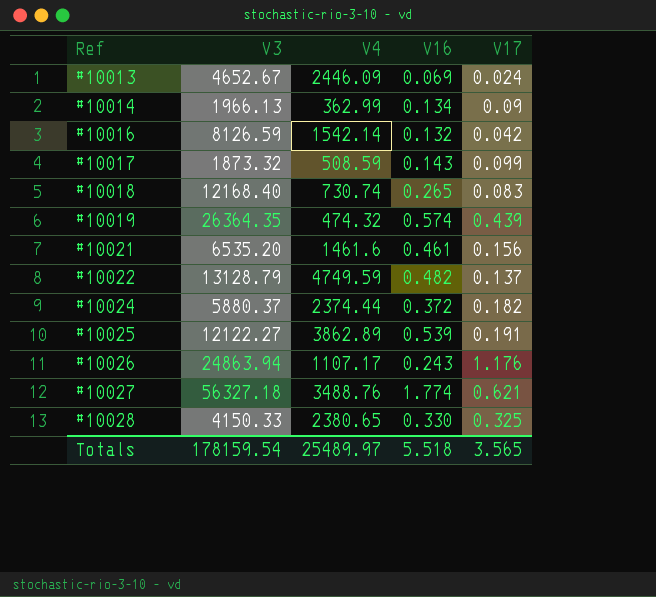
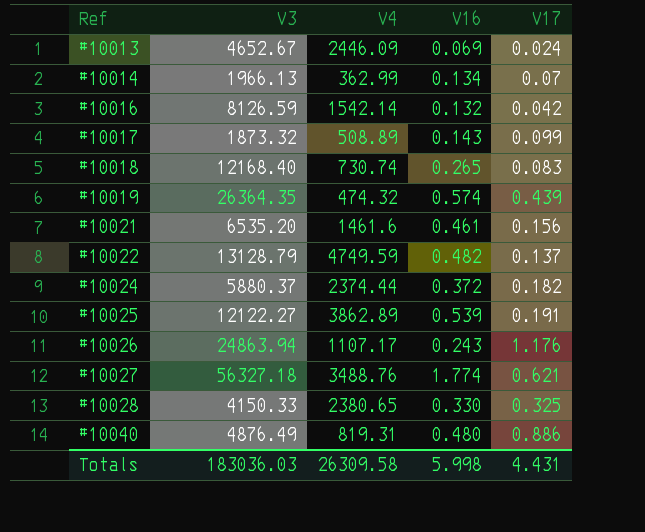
#10014 | V17: 0.09 -> 0.07
#10017 | V4: 508.59 -> 508.89
row #10040: none -> 4876.49 | 819.31 | 0.480 | 0.886
Totals | V3: 178159.54 -> 183036.03
Totals | V4: 25489.97 -> 26309.58
Totals | V16: 5.518 -> 5.998
Totals | V17: 3.565 -> 4.431

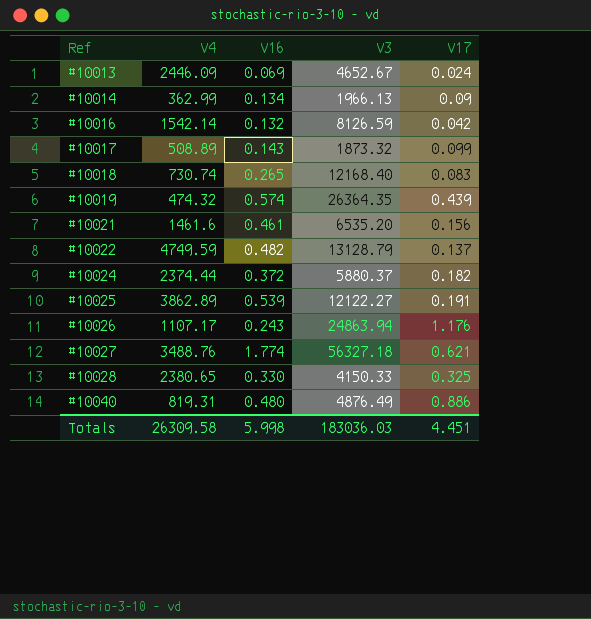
column V3 | position: 2 -> 4
#10014 | V17: 0.07 -> 0.09
Totals | V17: 4.431 -> 4.451

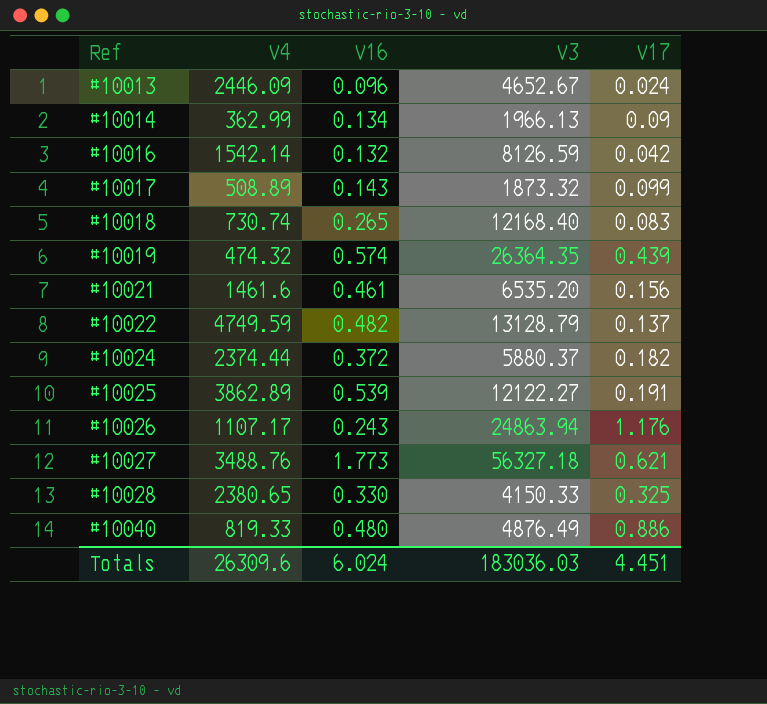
#10013 | V16: 0.069 -> 0.096
#10027 | V16: 1.774 -> 1.773
#10040 | V4: 819.31 -> 819.33
Totals | V4: 26309.58 -> 26309.6
Totals | V16: 5.998 -> 6.024

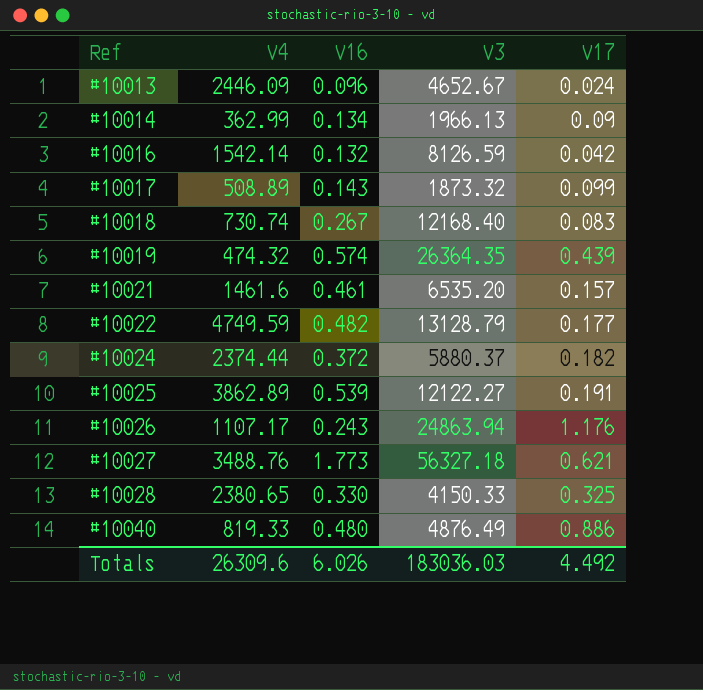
#10018 | V16: 0.265 -> 0.267
#10021 | V17: 0.156 -> 0.157
#10022 | V17: 0.137 -> 0.177
Totals | V16: 6.024 -> 6.026
Totals | V17: 4.451 -> 4.492

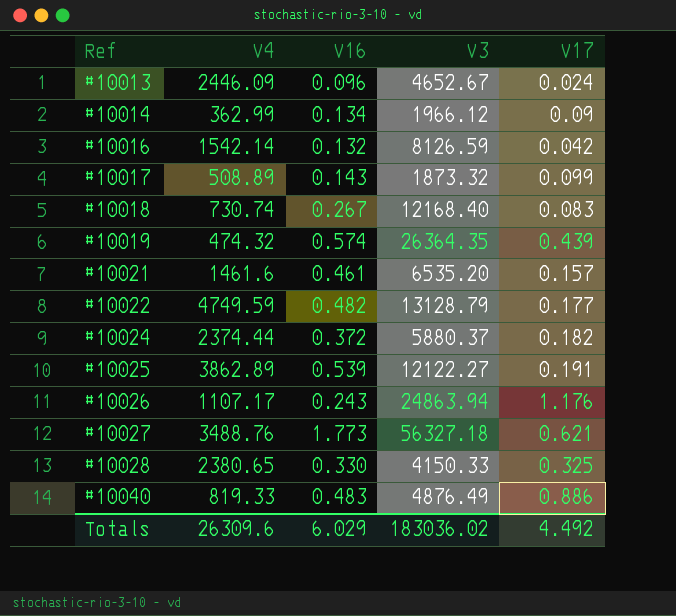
#10014 | V3: 1966.13 -> 1966.12
#10040 | V16: 0.480 -> 0.483
Totals | V16: 6.026 -> 6.029
Totals | V3: 183036.03 -> 183036.02

